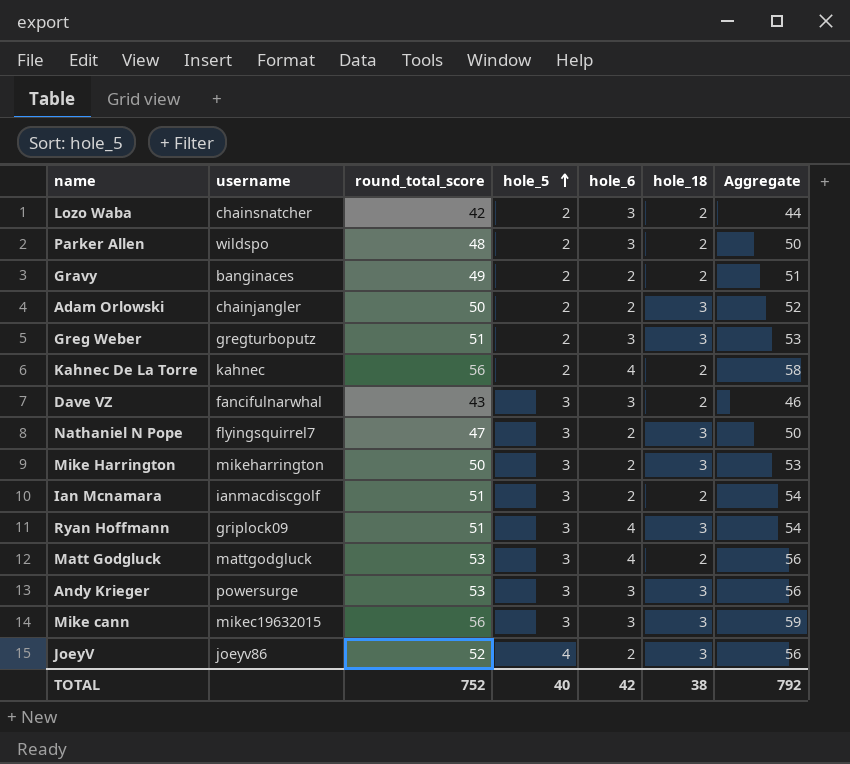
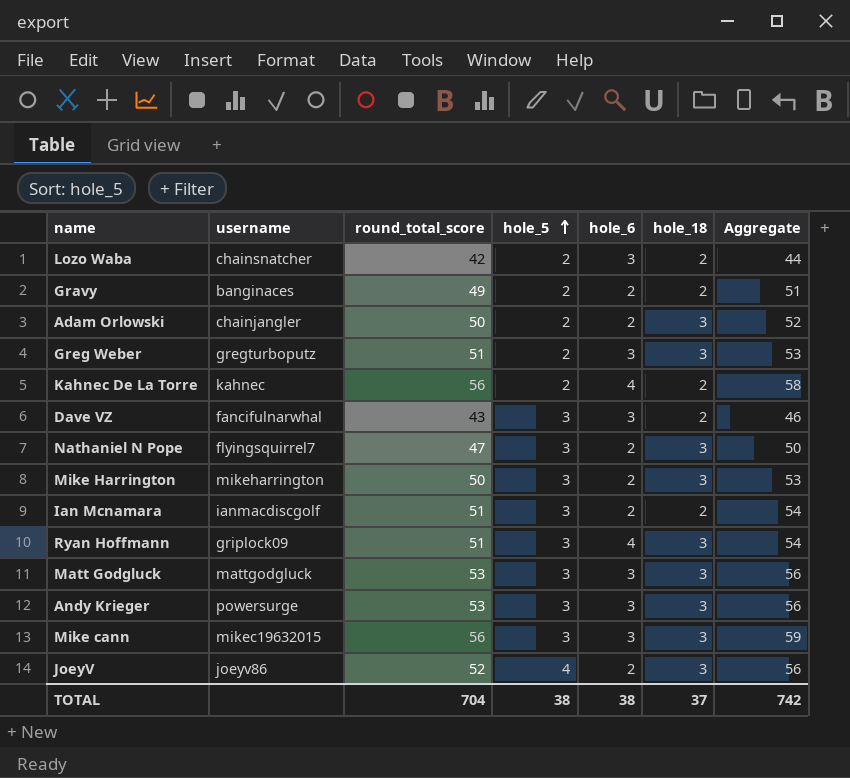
row Parker Allen: wildspo | 48 | 2 | 3 | 2 | 50 -> none
Matt Godgluck | hole_6: 4 -> 3
Matt Godgluck | hole_18: 2 -> 3
TOTAL | round_total_score: 752 -> 704
TOTAL | hole_5: 40 -> 38
TOTAL | hole_6: 42 -> 38
TOTAL | hole_18: 38 -> 37
TOTAL | Aggregate: 792 -> 742

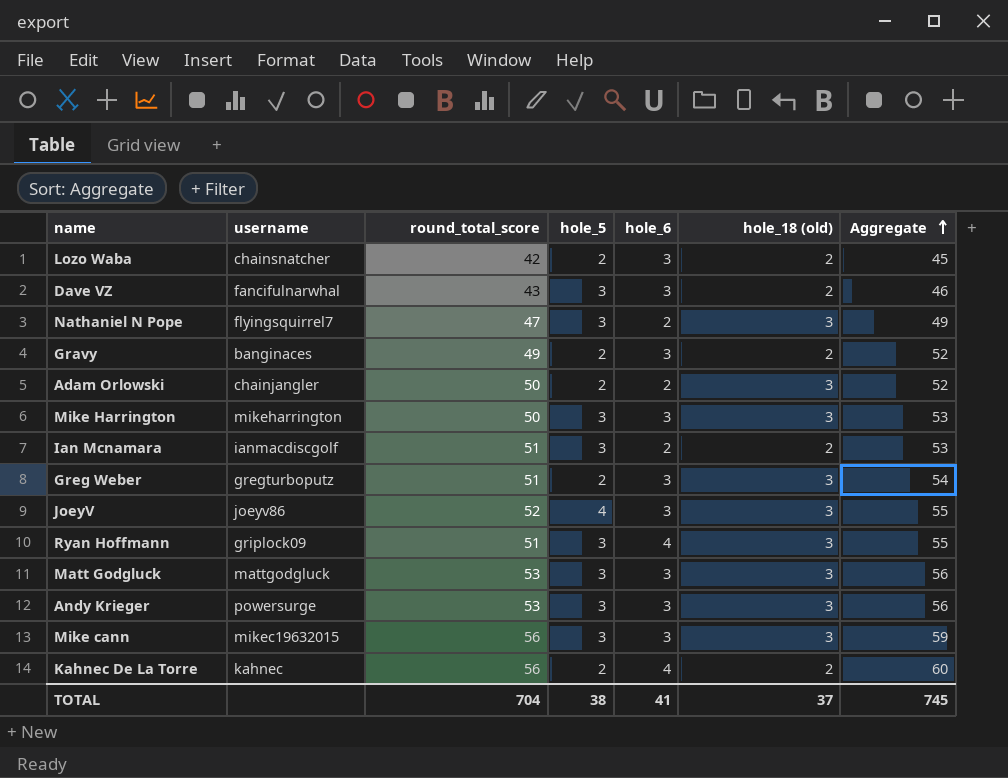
row order: hole_5 ascending -> Aggregate ascending
column name: hole_18 -> hole_18 (old)
column Aggregate | formula: [round_total_score] + [hole_5] -> [round_total_score] + [hole_6]
Gravy | hole_6: 2 -> 3
Mike Harrington | hole_6: 2 -> 3
JoeyV | hole_6: 2 -> 3
TOTAL | hole_6: 38 -> 41
TOTAL | Aggregate: 742 -> 745

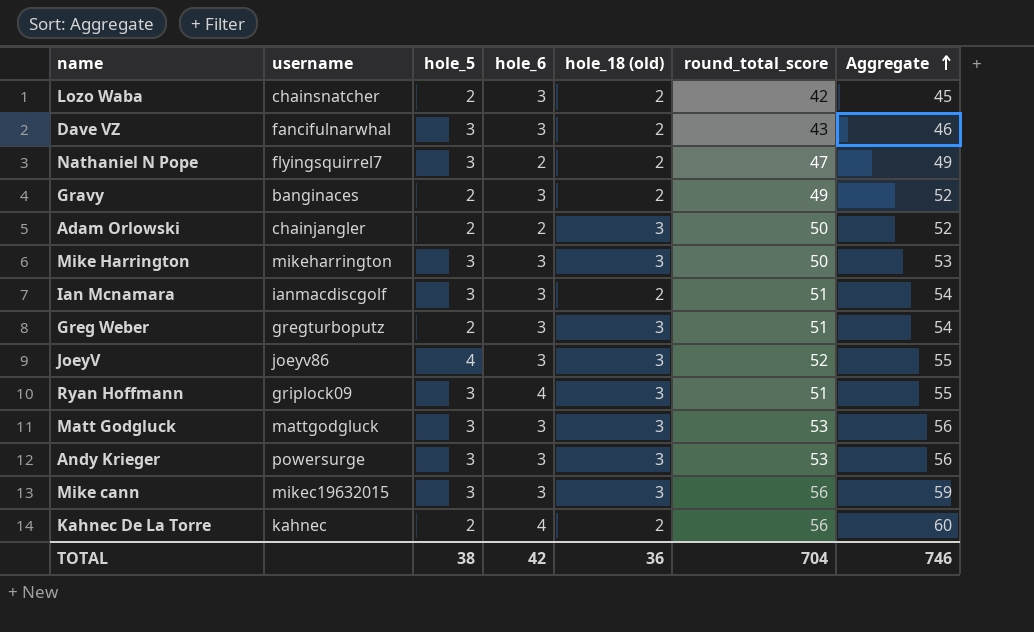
column round_total_score | position: 3 -> 6
Nathaniel N Pope | hole_18 (old): 3 -> 2
Ian Mcnamara | hole_6: 2 -> 3
Ian Mcnamara | Aggregate: 53 -> 54
TOTAL | hole_6: 41 -> 42
TOTAL | hole_18 (old): 37 -> 36
TOTAL | Aggregate: 745 -> 746

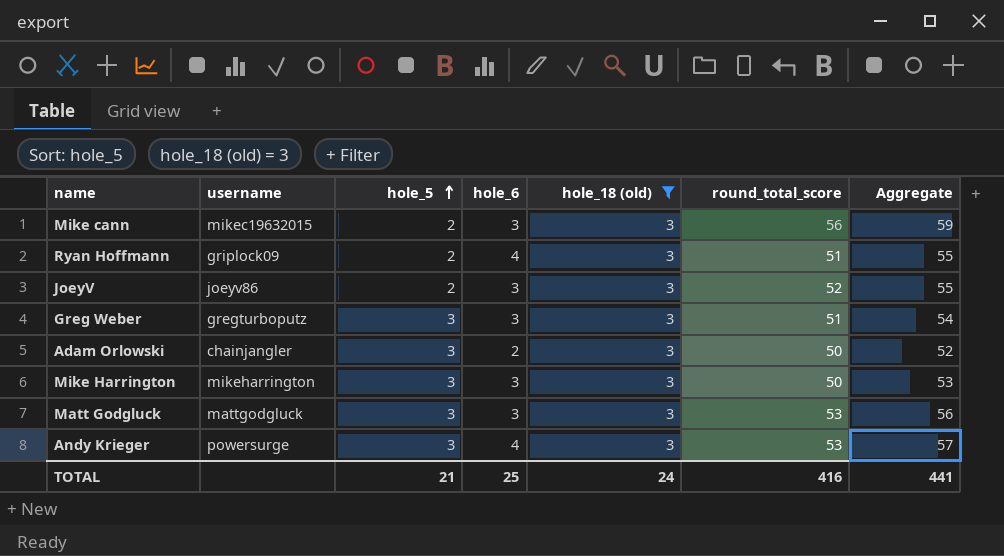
filter: none -> hole_18 (old) = 3
row order: Aggregate ascending -> hole_5 ascending
Mike cann | hole_5: 3 -> 2
Ryan Hoffmann | hole_5: 3 -> 2
JoeyV | hole_5: 4 -> 2
Greg Weber | hole_5: 2 -> 3
Adam Orlowski | hole_5: 2 -> 3
Andy Krieger | hole_6: 3 -> 4
Andy Krieger | Aggregate: 56 -> 57
TOTAL | hole_5: 38 -> 21
TOTAL | hole_6: 42 -> 25
TOTAL | hole_18 (old): 36 -> 24
TOTAL | round_total_score: 704 -> 416
TOTAL | Aggregate: 746 -> 441

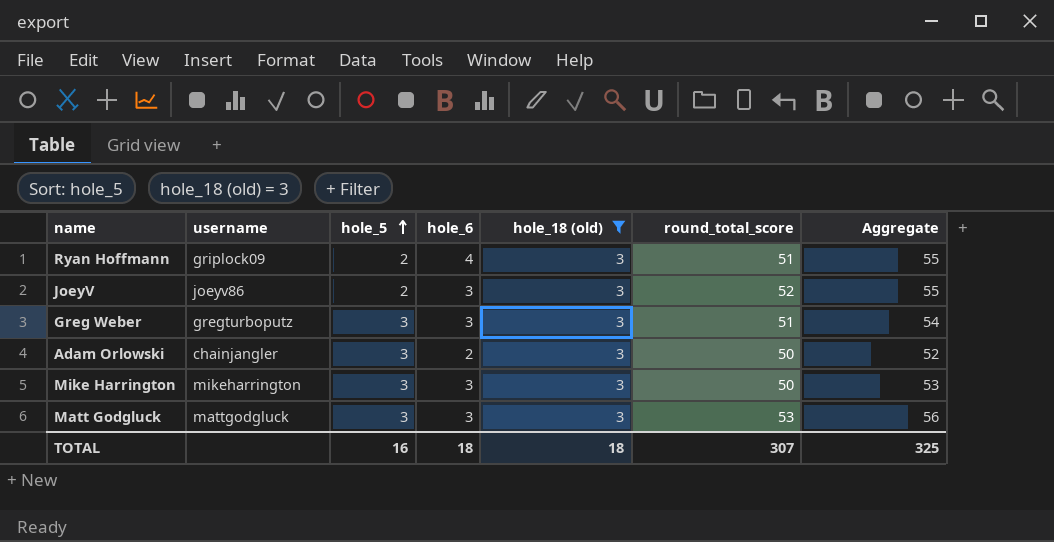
row Mike cann: mikec19632015 | 2 | 3 | 3 | 56 | 59 -> none
row Andy Krieger: powersurge | 3 | 4 | 3 | 53 | 57 -> none
TOTAL | hole_5: 21 -> 16
TOTAL | hole_6: 25 -> 18
TOTAL | hole_18 (old): 24 -> 18
TOTAL | round_total_score: 416 -> 307
TOTAL | Aggregate: 441 -> 325

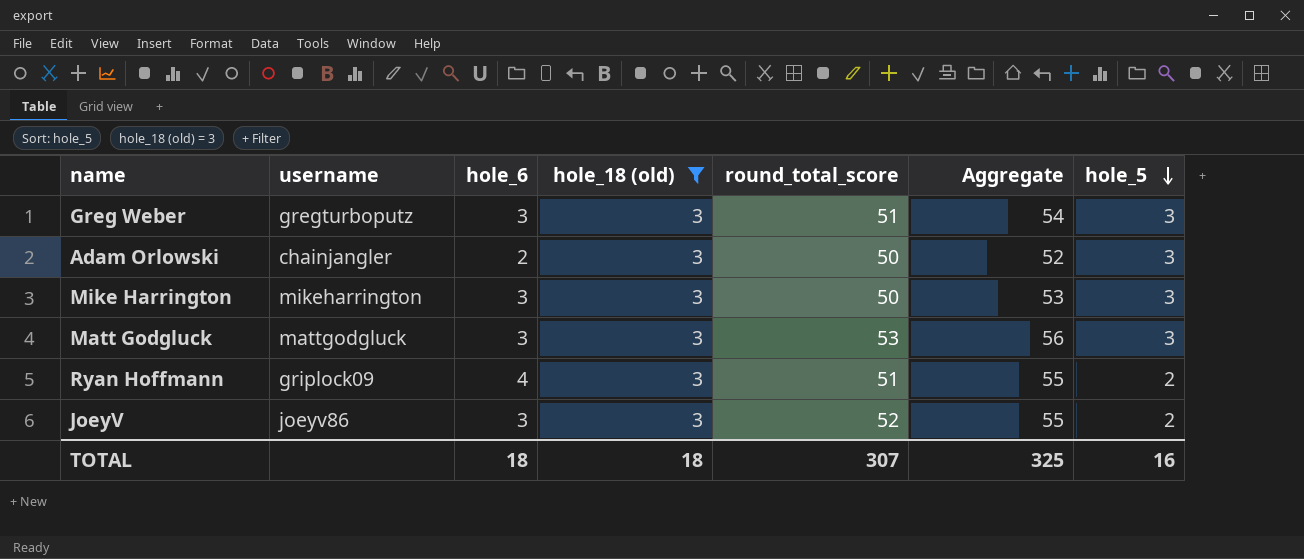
row order: hole_5 ascending -> hole_5 descending
column hole_5 | position: 3 -> 7

